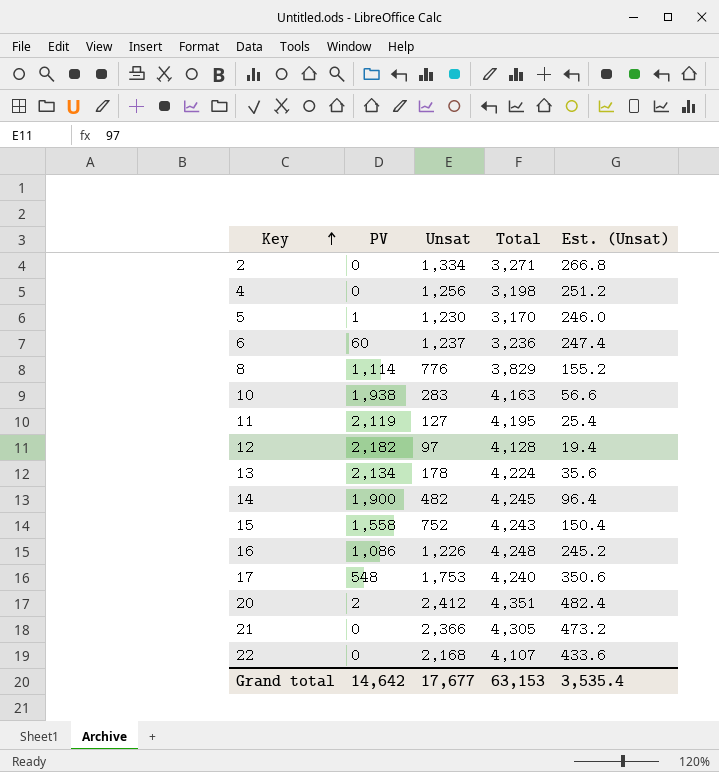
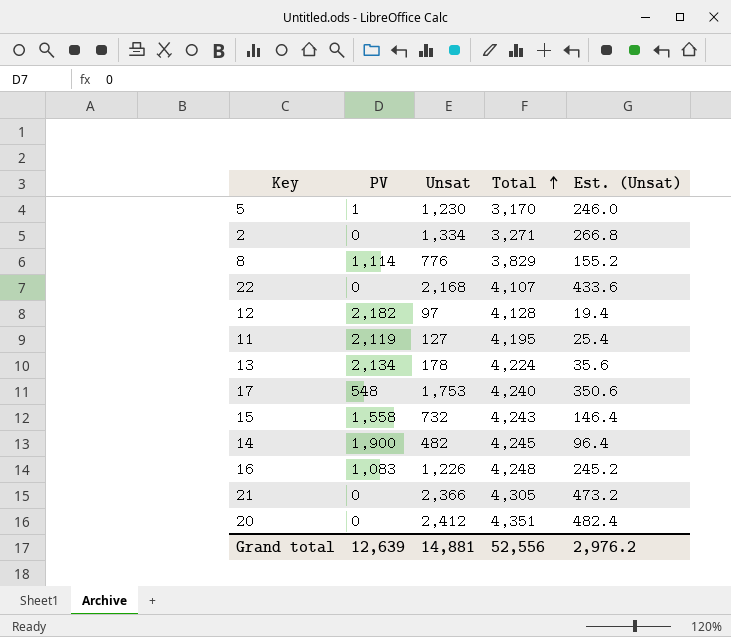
row order: Key ascending -> Total ascending
row 4: 0 | 1,256 | 3,198 | 251.2 -> none
row 6: 60 | 1,237 | 3,236 | 247.4 -> none
row 10: 1,938 | 283 | 4,163 | 56.6 -> none
15 | Unsat: 752 -> 732
15 | Est. (Unsat): 150.4 -> 146.4
16 | PV: 1,086 -> 1,083
20 | PV: 2 -> 0
Grand total | PV: 14,642 -> 12,639
Grand total | Unsat: 17,677 -> 14,881
Grand total | Total: 63,153 -> 52,556
Grand total | Est. (Unsat): 3,535.4 -> 2,976.2

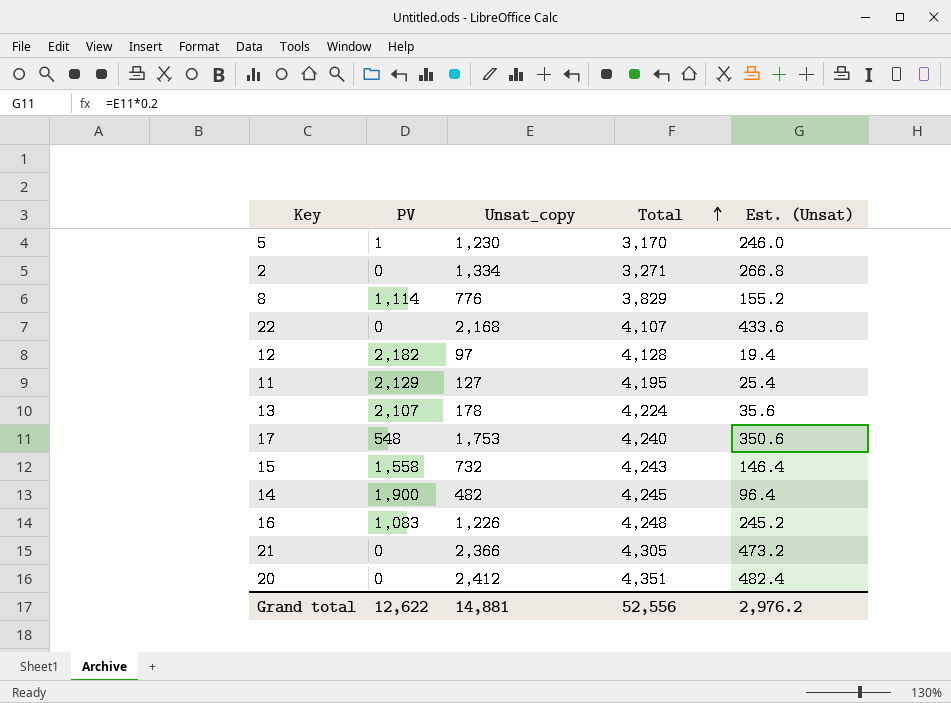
column name: Unsat -> Unsat_copy
11 | PV: 2,119 -> 2,129
13 | PV: 2,134 -> 2,107
Grand total | PV: 12,639 -> 12,622

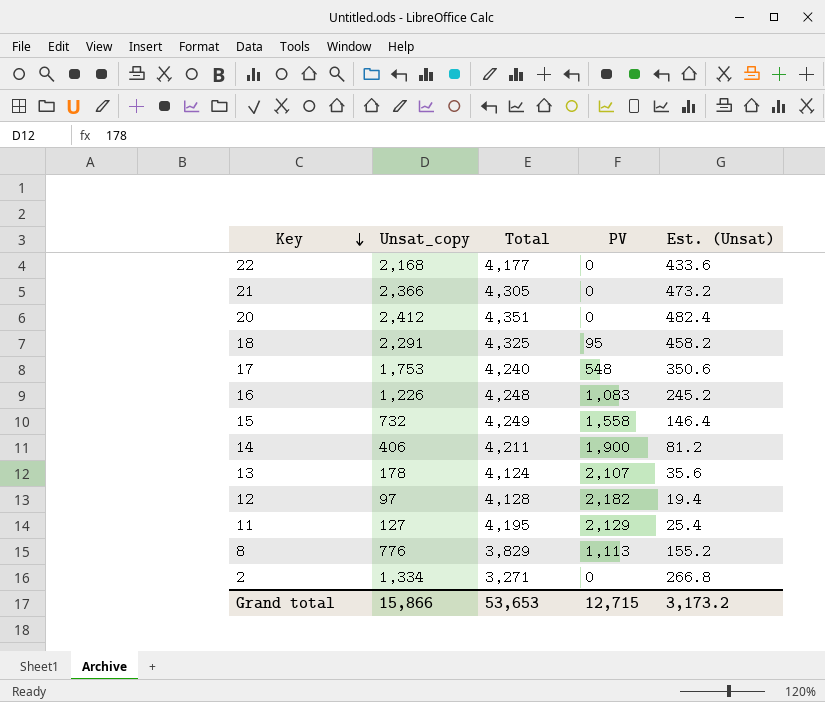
row order: Total ascending -> Key descending
column PV | position: 2 -> 4
row 5: 1 | 1,230 | 3,170 | 246.0 -> none
22 | Total: 4,107 -> 4,177
row 18: none -> 2,291 | 4,325 | 95 | 458.2
15 | Total: 4,243 -> 4,249
14 | Unsat_copy: 482 -> 406
14 | Total: 4,245 -> 4,211
14 | Est. (Unsat): 96.4 -> 81.2
13 | Total: 4,224 -> 4,124
8 | PV: 1,114 -> 1,113
Grand total | Unsat_copy: 14,881 -> 15,866
Grand total | Total: 52,556 -> 53,653
Grand total | PV: 12,622 -> 12,715
Grand total | Est. (Unsat): 2,976.2 -> 3,173.2

